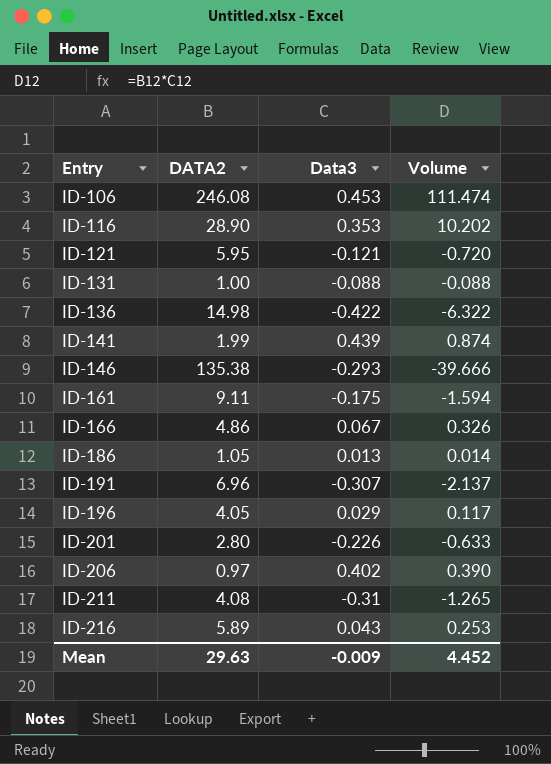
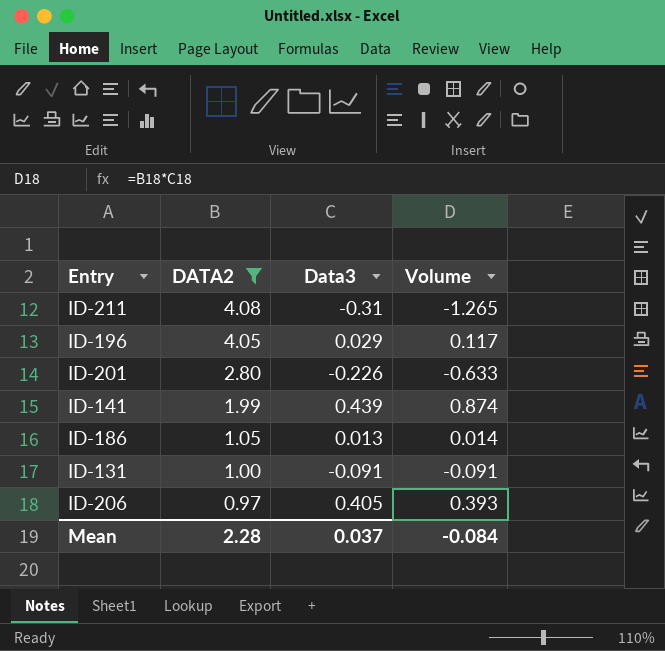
filter: none -> DATA2 <= 4.08
row order: Entry ascending -> DATA2 descending
ID-131 | Data3: -0.088 -> -0.091
ID-131 | Volume: -0.088 -> -0.091
ID-206 | Data3: 0.402 -> 0.405
ID-206 | Volume: 0.390 -> 0.393
Mean | DATA2: 29.63 -> 2.28
Mean | Data3: -0.009 -> 0.037
Mean | Volume: 4.452 -> -0.084

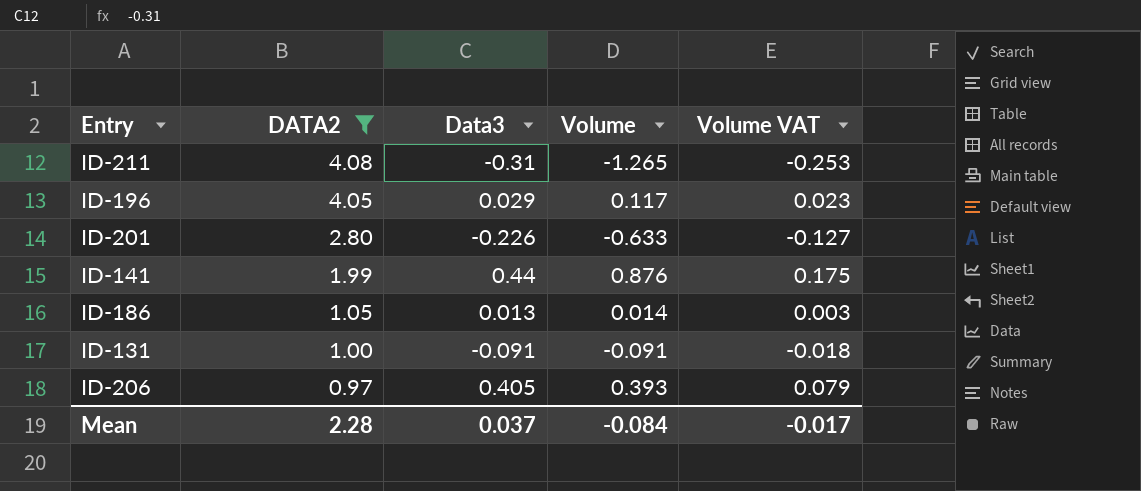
column Volume VAT | formula: none -> [Volume] * 0.2
ID-141 | Data3: 0.439 -> 0.44
ID-141 | Volume: 0.874 -> 0.876

